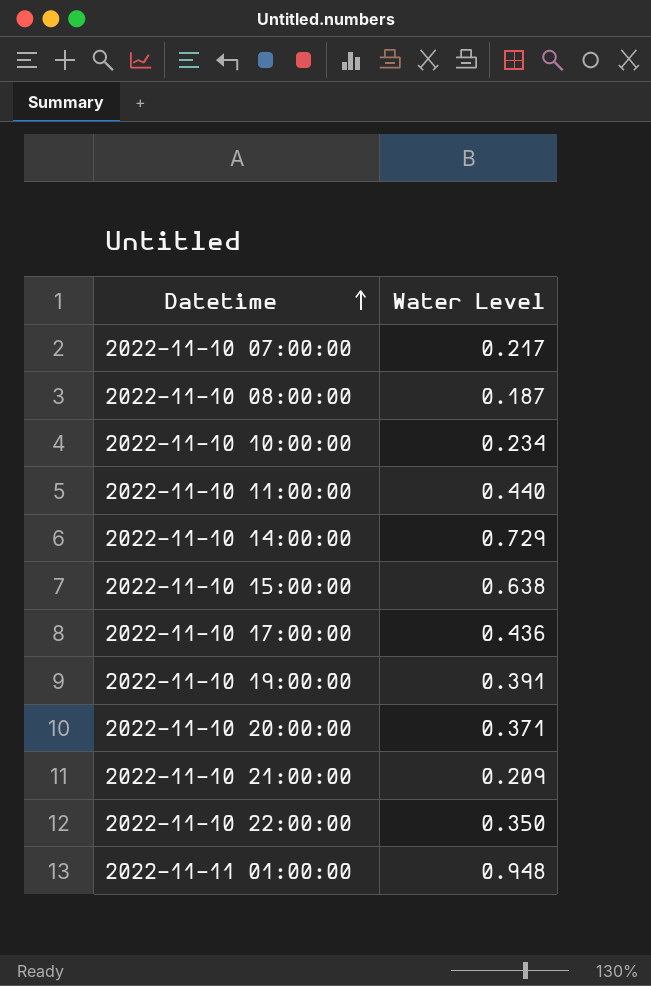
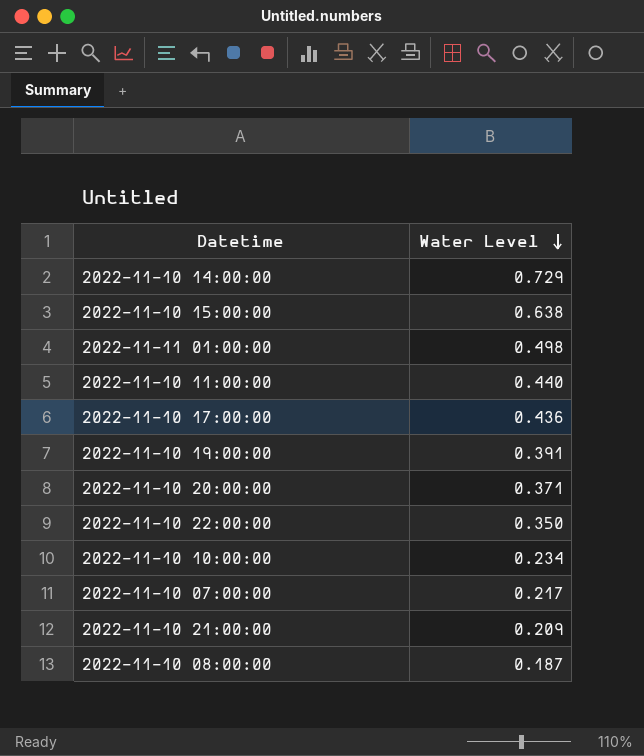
row order: Datetime ascending -> Water Level descending
2022-11-11 01:00:00 | Water Level: 0.948 -> 0.498

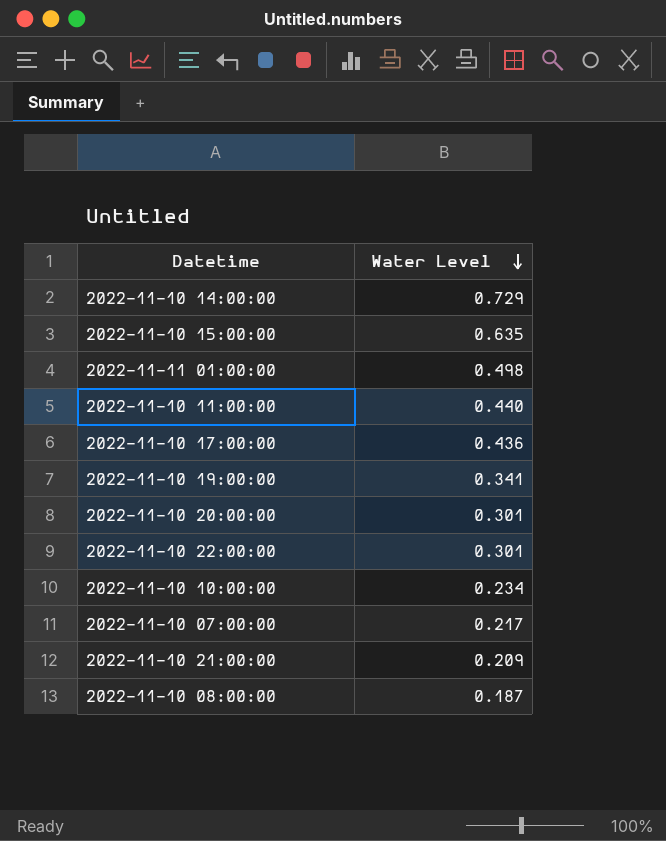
2022-11-10 15:00:00 | Water Level: 0.638 -> 0.635
2022-11-10 19:00:00 | Water Level: 0.391 -> 0.341
2022-11-10 20:00:00 | Water Level: 0.371 -> 0.301
2022-11-10 22:00:00 | Water Level: 0.350 -> 0.301

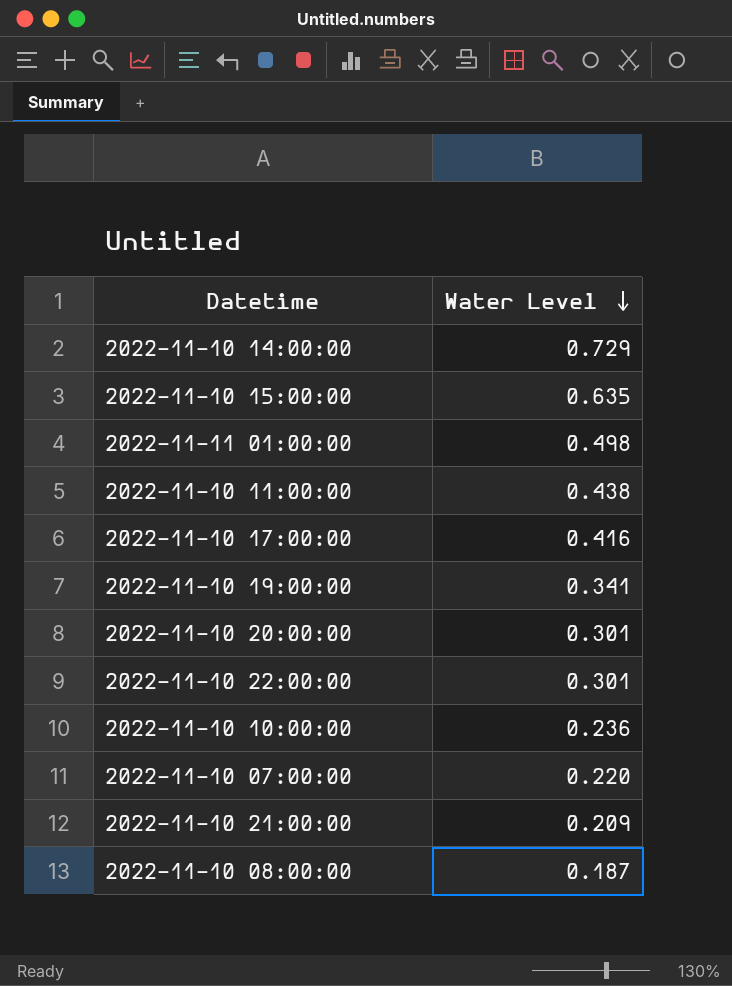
2022-11-10 11:00:00 | Water Level: 0.440 -> 0.438
2022-11-10 17:00:00 | Water Level: 0.436 -> 0.416
2022-11-10 10:00:00 | Water Level: 0.234 -> 0.236
2022-11-10 07:00:00 | Water Level: 0.217 -> 0.220

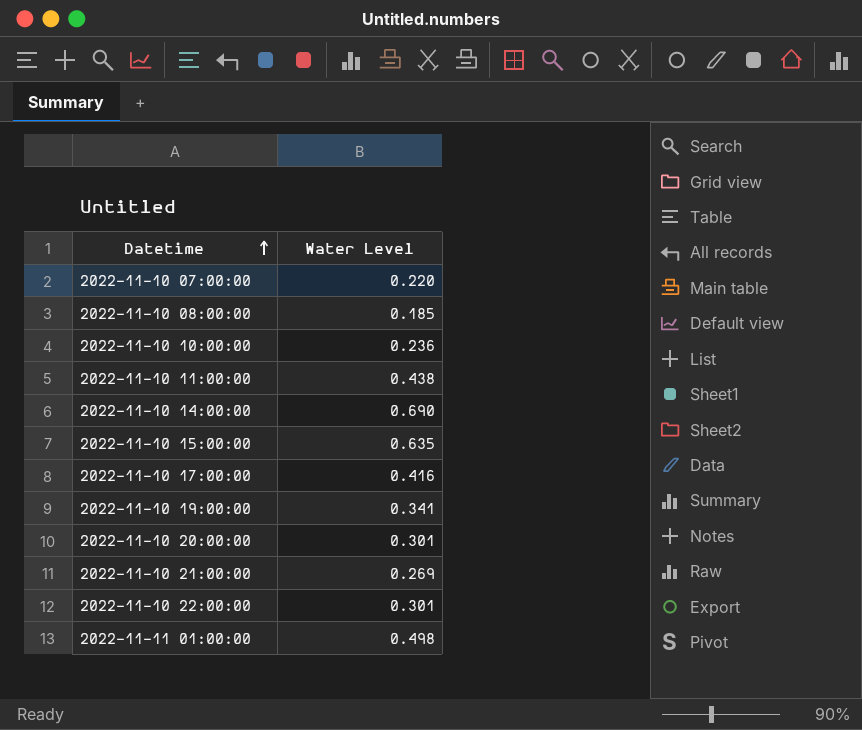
row order: Water Level descending -> Datetime ascending
2022-11-10 08:00:00 | Water Level: 0.187 -> 0.185
2022-11-10 14:00:00 | Water Level: 0.729 -> 0.690
2022-11-10 21:00:00 | Water Level: 0.209 -> 0.269

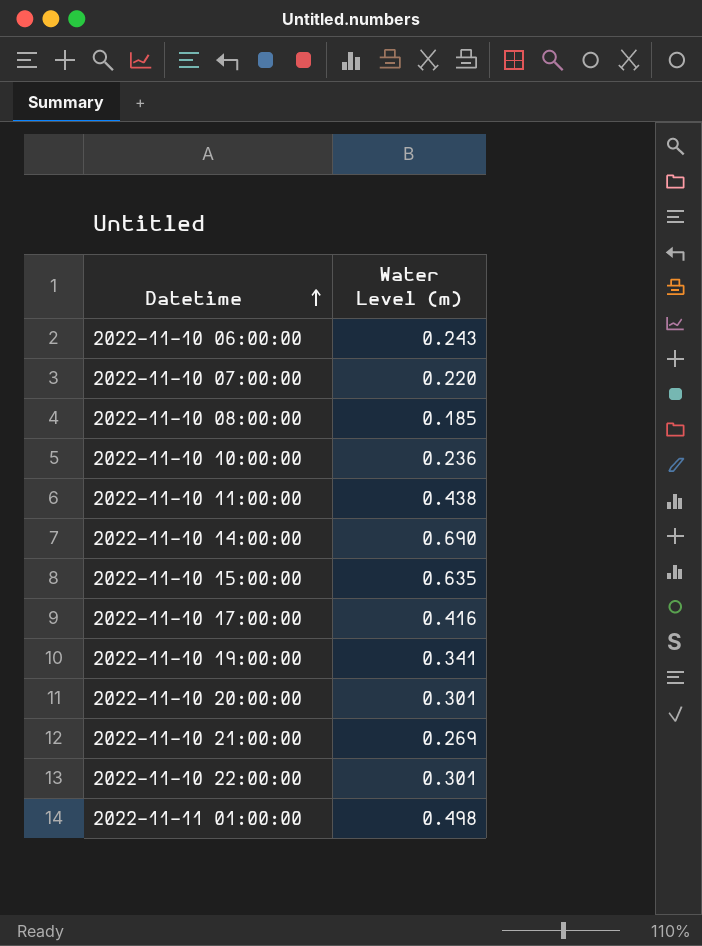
column name: Water Level -> Water Level (m)
row 2022-11-10 06:00:00: none -> 0.243

